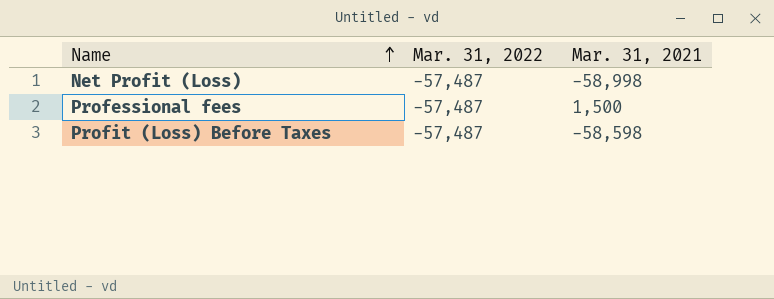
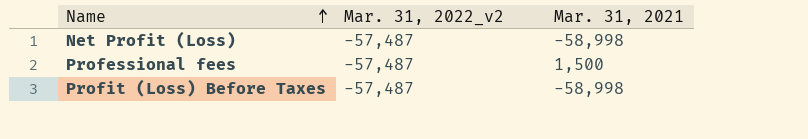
column name: Mar. 31, 2022 -> Mar. 31, 2022_v2
Profit (Loss) Before Taxes | Mar. 31, 2021: -58,598 -> -58,998

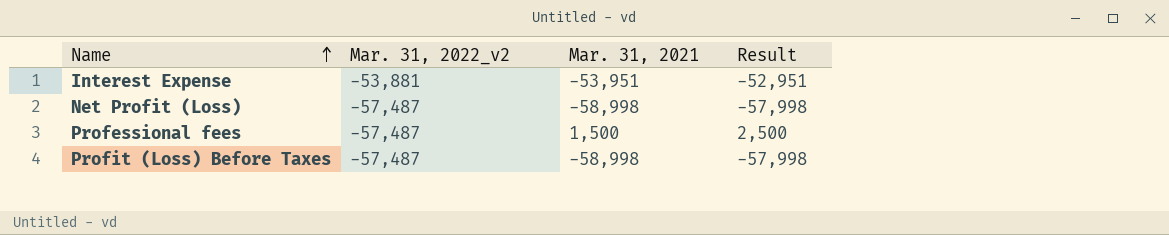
column Result | formula: none -> [Mar. 31, 2021] + 1000
row Interest Expense: none -> -53,881 | -53,951 | -52,951

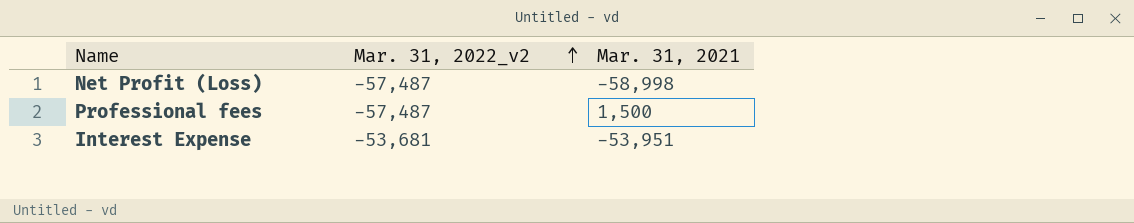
row order: Name ascending -> Mar. 31, 2022_v2 ascending
column Result | formula: [Mar. 31, 2021] + 1000 -> none
row Profit (Loss) Before Taxes: -57,487 | -58,998 | -57,998 -> none
Interest Expense | Mar. 31, 2022_v2: -53,881 -> -53,681

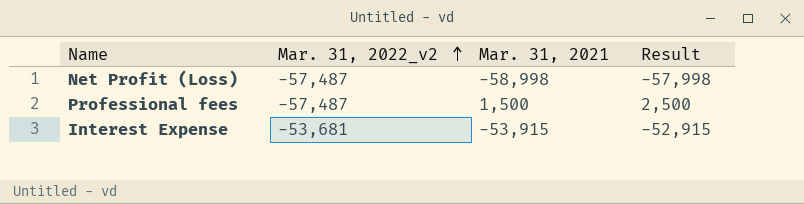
column Result | formula: none -> [Mar. 31, 2021] + 1000
Interest Expense | Mar. 31, 2021: -53,951 -> -53,915

